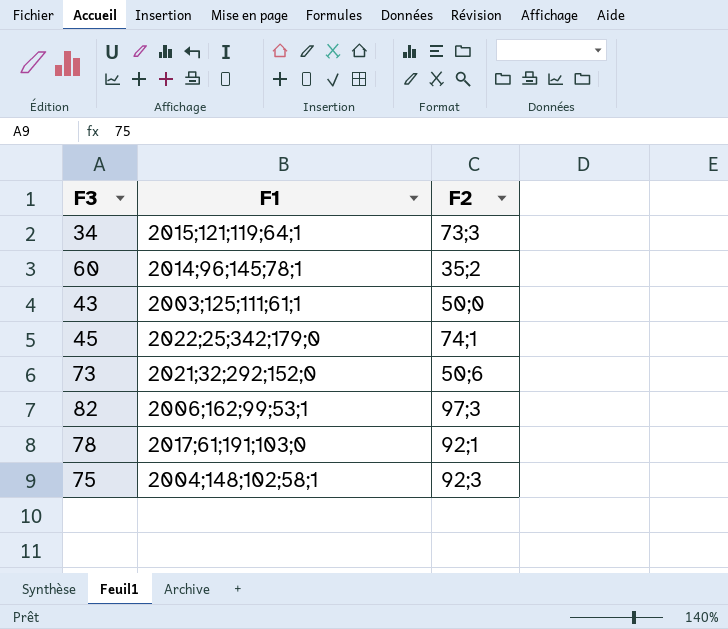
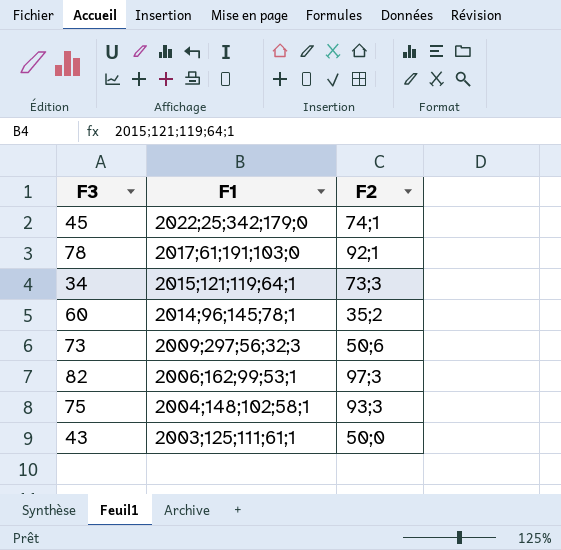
row order: none -> F1 descending
73 | F1: 2021;32;292;152;0 -> 2009;297;56;32;3
75 | F2: 92;3 -> 93;3

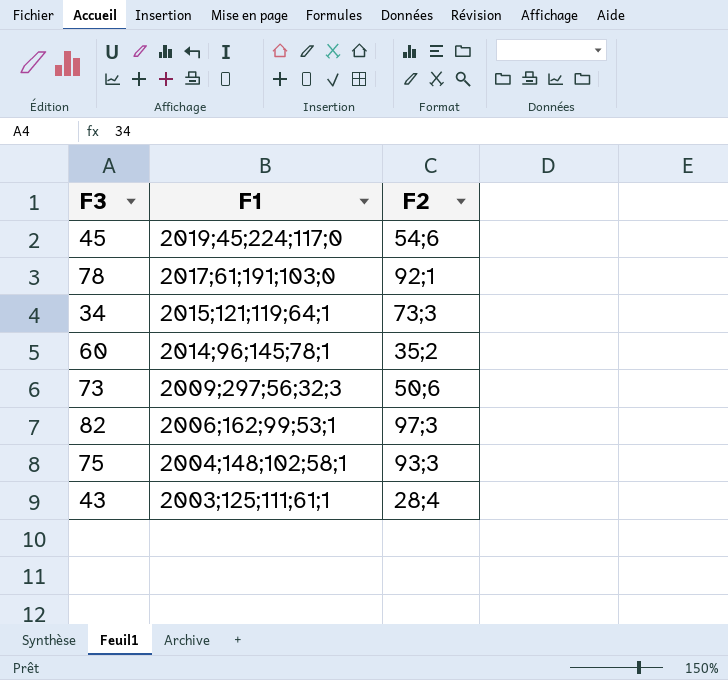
45 | F1: 2022;25;342;179;0 -> 2019;45;224;117;0
45 | F2: 74;1 -> 54;6
43 | F2: 50;0 -> 28;4

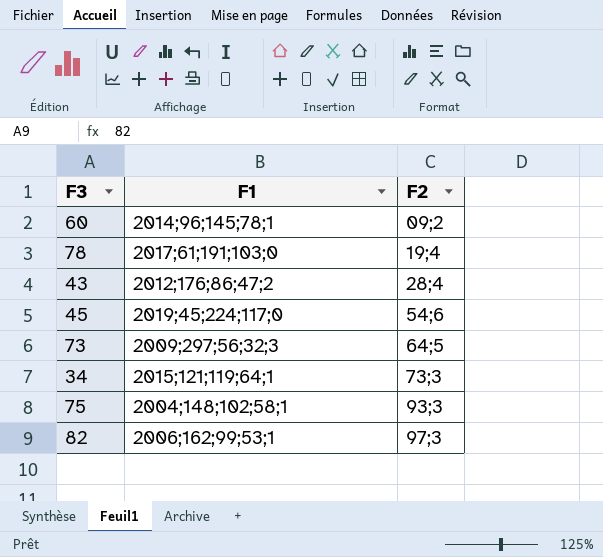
row order: F1 descending -> F2 ascending
60 | F2: 35;2 -> 09;2
78 | F2: 92;1 -> 19;4
43 | F1: 2003;125;111;61;1 -> 2012;176;86;47;2
73 | F2: 50;6 -> 64;5

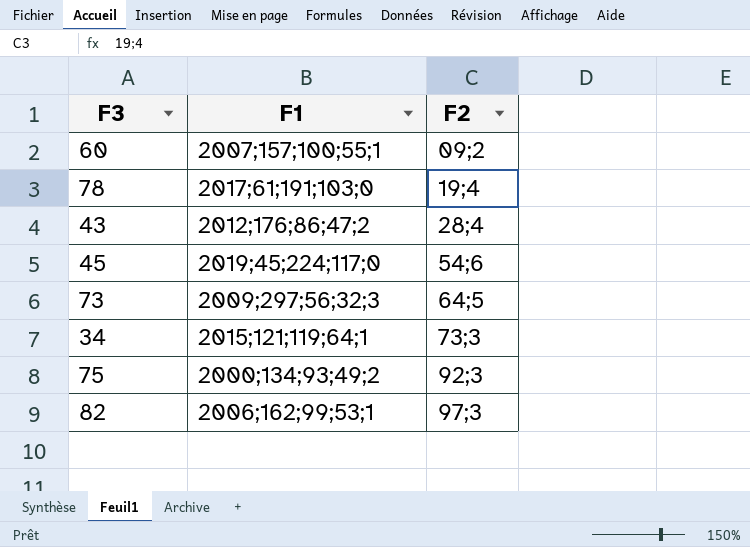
60 | F1: 2014;96;145;78;1 -> 2007;157;100;55;1
75 | F1: 2004;148;102;58;1 -> 2000;134;93;49;2
75 | F2: 93;3 -> 92;3

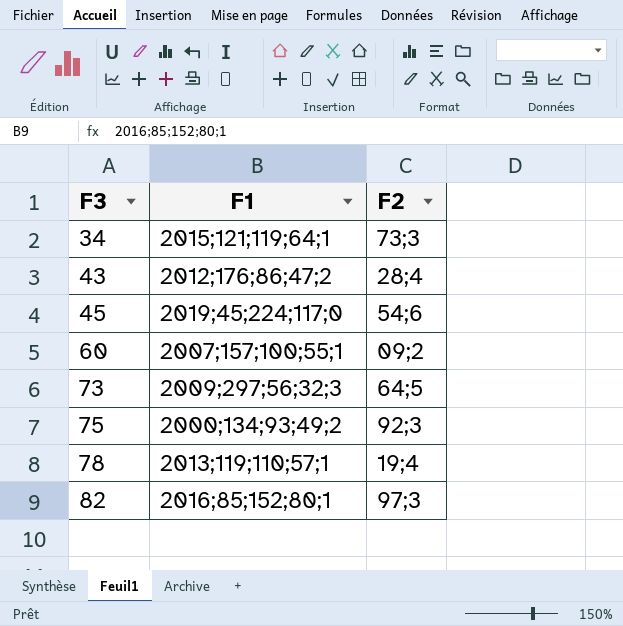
row order: F2 ascending -> F3 ascending
78 | F1: 2017;61;191;103;0 -> 2013;119;110;57;1
82 | F1: 2006;162;99;53;1 -> 2016;85;152;80;1

